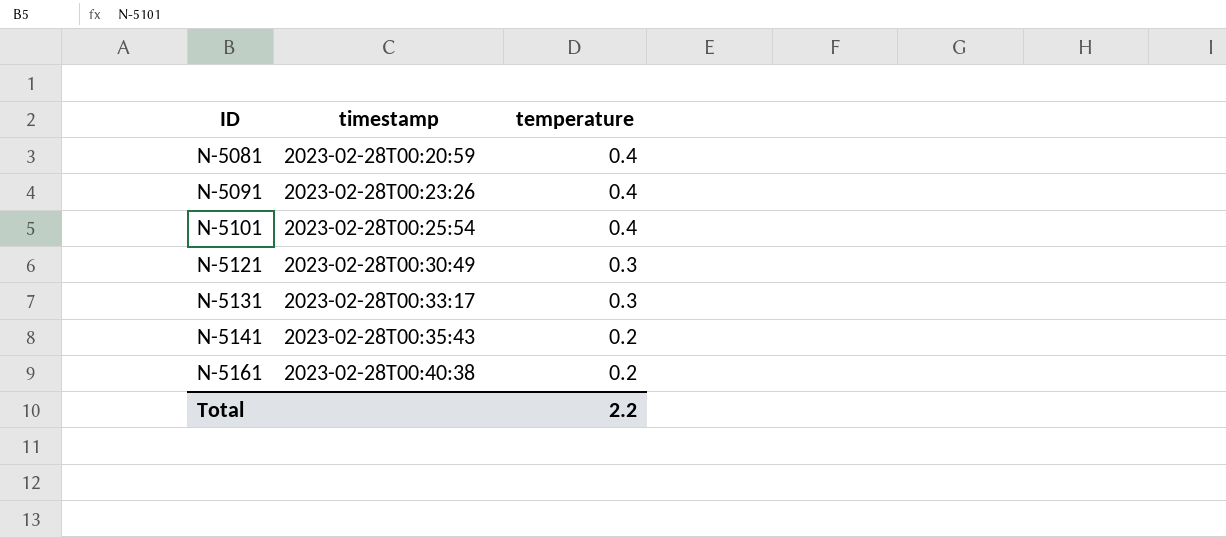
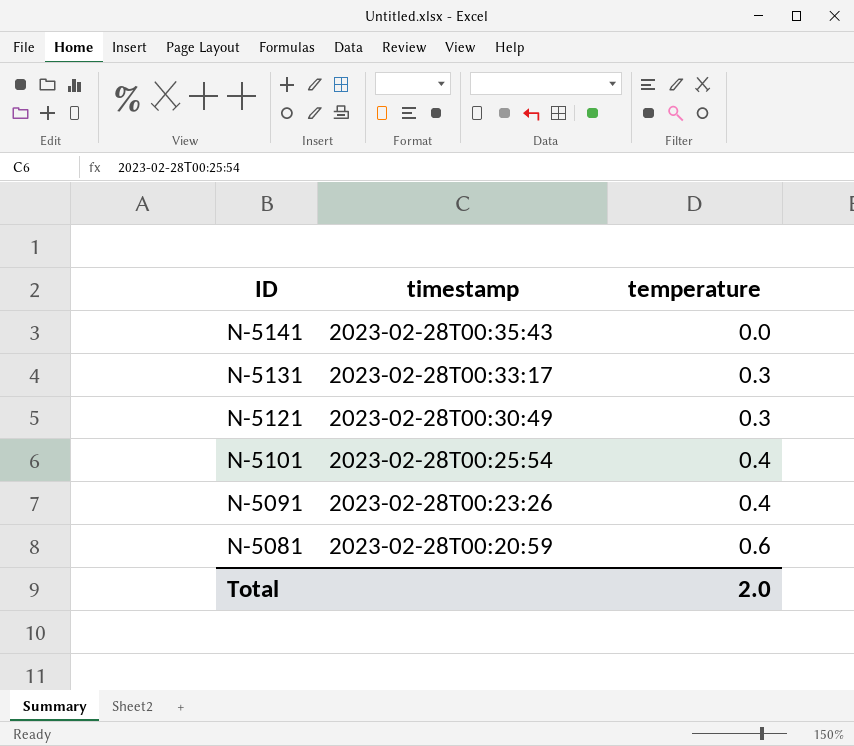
row order: ID ascending -> ID descending
row N-5161: 2023-02-28T00:40:38 | 0.2 -> none
N-5141 | temperature: 0.2 -> 0.0
N-5081 | temperature: 0.4 -> 0.6
Total | temperature: 2.2 -> 2.0

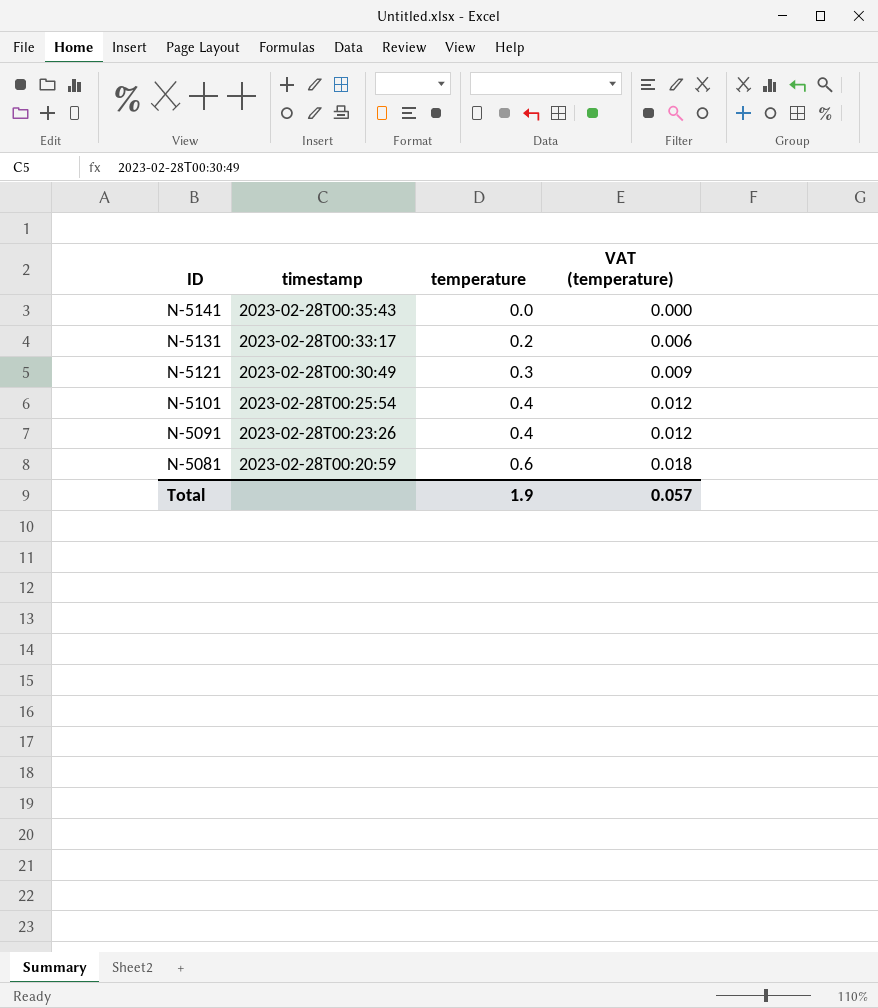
column VAT (temperature) | formula: none -> [temperature] * 0.03
N-5131 | temperature: 0.3 -> 0.2
Total | temperature: 2.0 -> 1.9

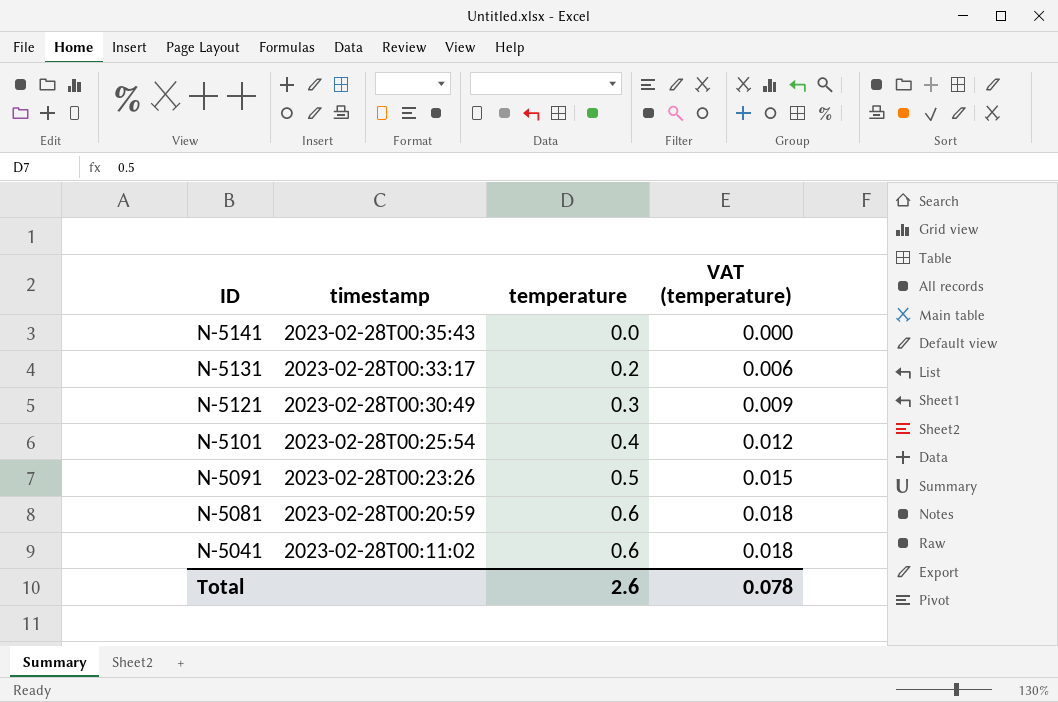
N-5091 | temperature: 0.4 -> 0.5
N-5091 | VAT (temperature): 0.012 -> 0.015
row N-5041: none -> 2023-02-28T00:11:02 | 0.6 | 0.018
Total | temperature: 1.9 -> 2.6
Total | VAT (temperature): 0.057 -> 0.078

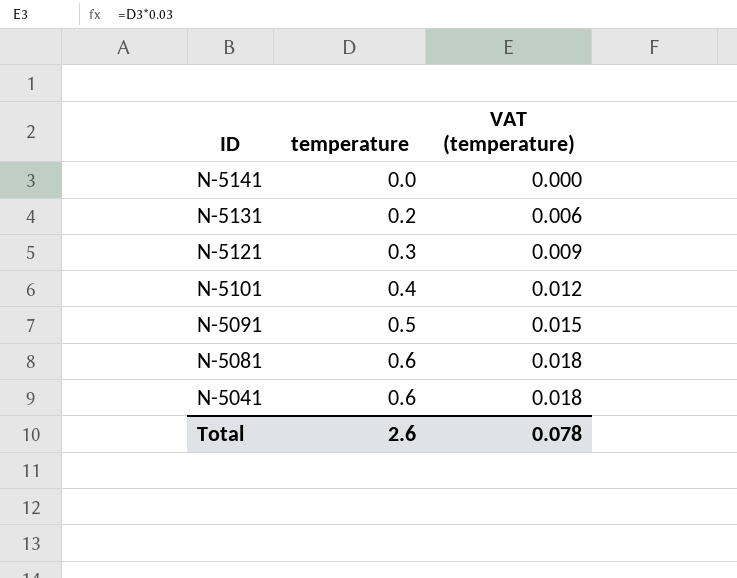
column timestamp | position: 2 -> none

